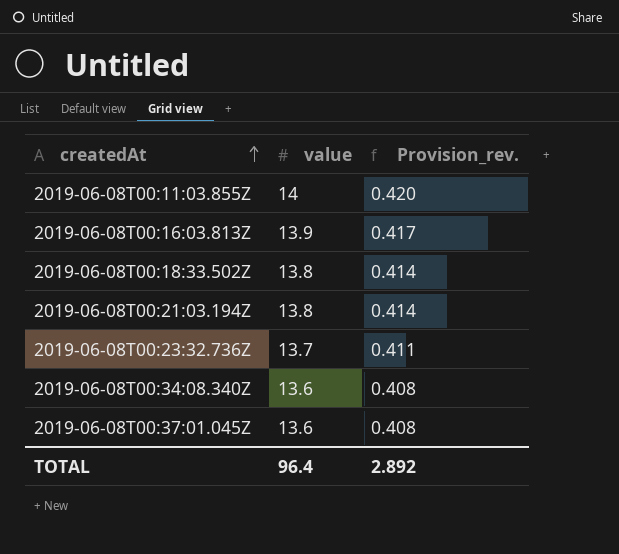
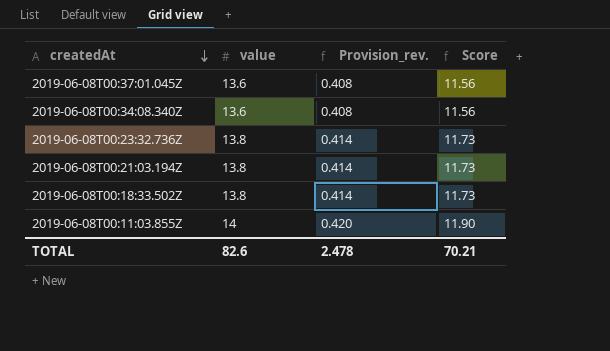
row order: createdAt ascending -> createdAt descending
column Score | formula: none -> [value] * 0.85
row 2019-06-08T00:16:03.813Z: 13.9 | 0.417 -> none
2019-06-08T00:23:32.736Z | value: 13.7 -> 13.8
2019-06-08T00:23:32.736Z | Provision_rev.: 0.411 -> 0.414
TOTAL | value: 96.4 -> 82.6
TOTAL | Provision_rev.: 2.892 -> 2.478

